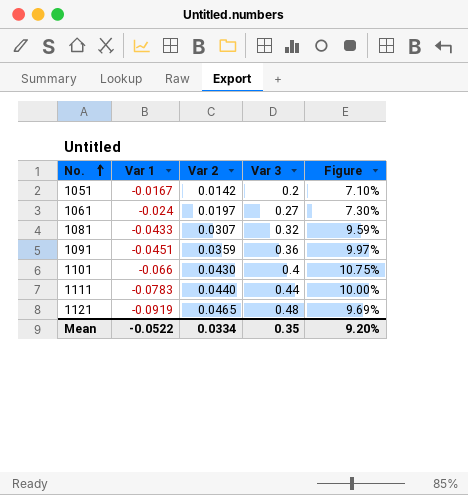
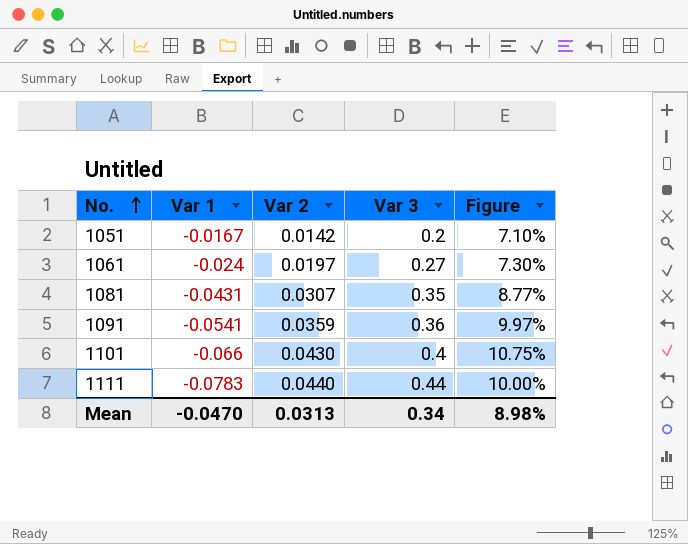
row 1121: -0.0919 | 0.0465 | 0.48 | 9.69% -> none
1081 | Var 1: -0.0433 -> -0.0431
1081 | Var 3: 0.32 -> 0.35
1081 | Figure: 9.59% -> 8.77%
1091 | Var 1: -0.0451 -> -0.0541
Mean | Var 1: -0.0522 -> -0.0470
Mean | Var 2: 0.0334 -> 0.0313
Mean | Var 3: 0.35 -> 0.34
Mean | Figure: 9.20% -> 8.98%

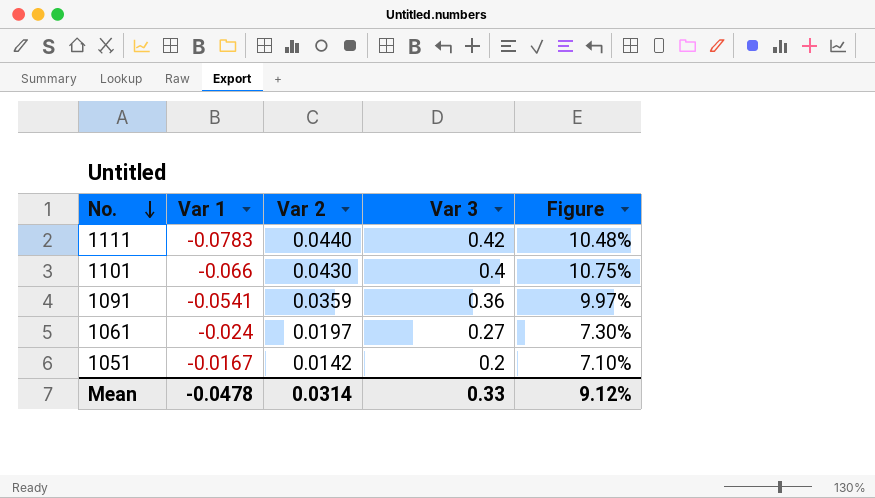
row order: No. ascending -> No. descending
row 1081: -0.0431 | 0.0307 | 0.35 | 8.77% -> none
1111 | Var 3: 0.44 -> 0.42
1111 | Figure: 10.00% -> 10.48%
Mean | Var 1: -0.0470 -> -0.0478
Mean | Var 2: 0.0313 -> 0.0314
Mean | Var 3: 0.34 -> 0.33
Mean | Figure: 8.98% -> 9.12%

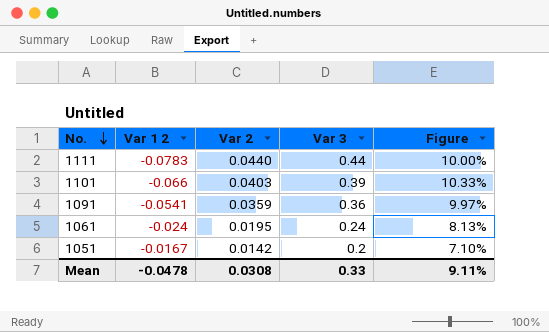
column name: Var 1 -> Var 1 2
1111 | Var 3: 0.42 -> 0.44
1111 | Figure: 10.48% -> 10.00%
1101 | Var 2: 0.0430 -> 0.0403
1101 | Var 3: 0.4 -> 0.39
1101 | Figure: 10.75% -> 10.33%
1061 | Var 2: 0.0197 -> 0.0195
1061 | Var 3: 0.27 -> 0.24
1061 | Figure: 7.30% -> 8.13%
Mean | Var 2: 0.0314 -> 0.0308
Mean | Figure: 9.12% -> 9.11%

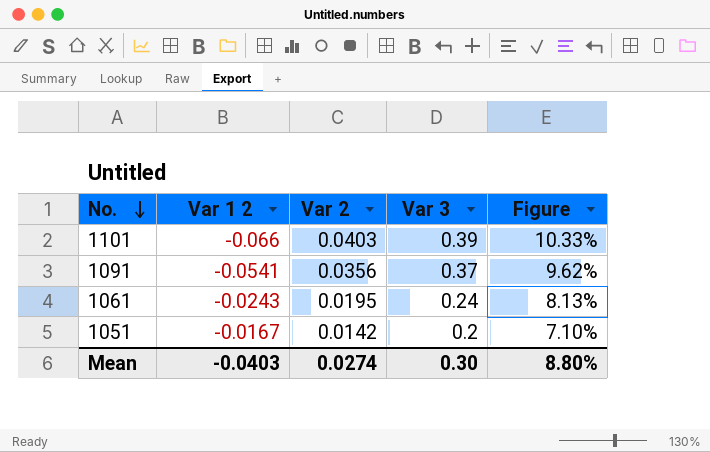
row 1111: -0.0783 | 0.0440 | 0.44 | 10.00% -> none
1091 | Var 2: 0.0359 -> 0.0356
1091 | Var 3: 0.36 -> 0.37
1091 | Figure: 9.97% -> 9.62%
1061 | Var 1 2: -0.024 -> -0.0243
Mean | Var 1 2: -0.0478 -> -0.0403
Mean | Var 2: 0.0308 -> 0.0274
Mean | Var 3: 0.33 -> 0.30
Mean | Figure: 9.11% -> 8.80%

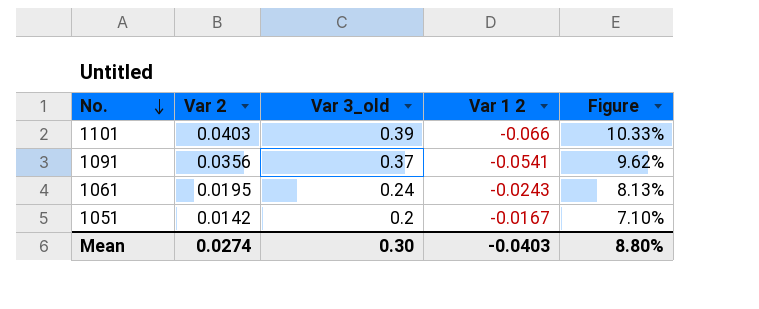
column name: Var 3 -> Var 3_old
column Var 1 2 | position: 2 -> 4

